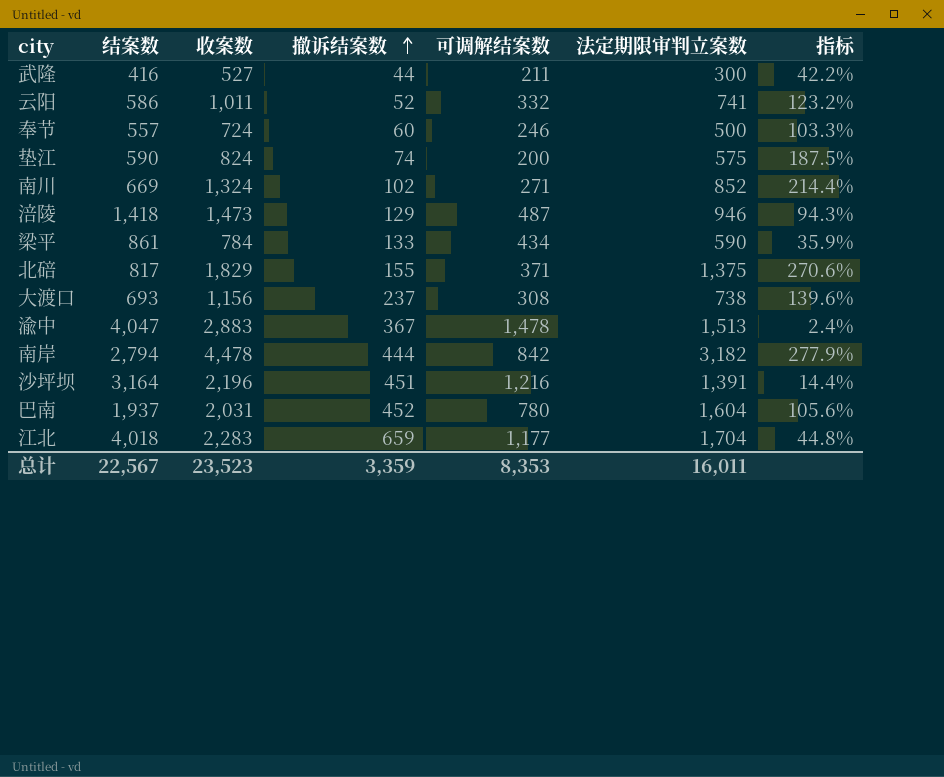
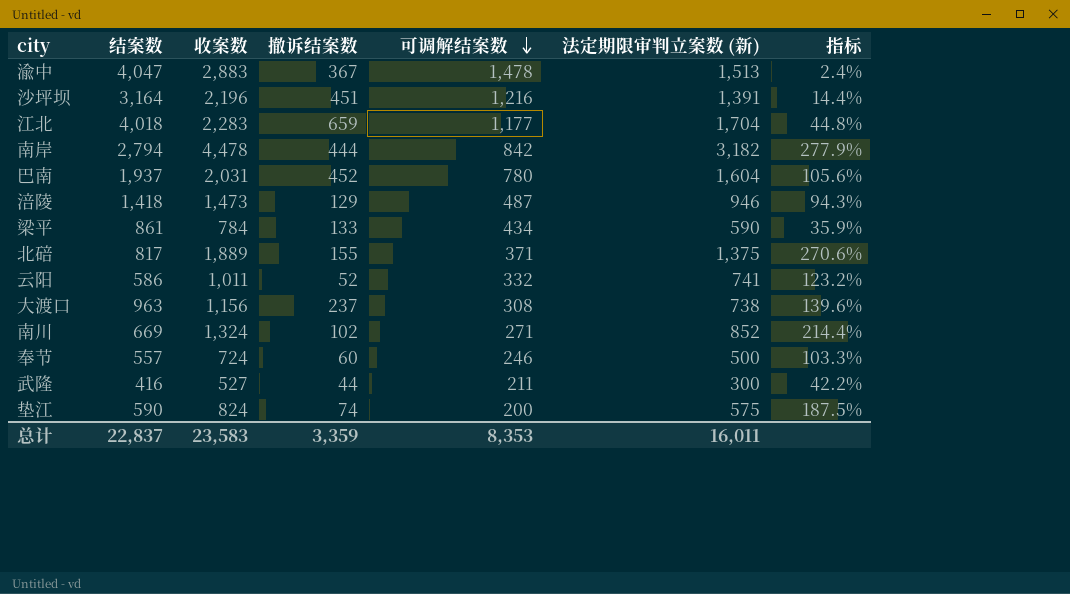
row order: 撤诉结案数 ascending -> 可调解结案数 descending
column name: 法定期限审判立案数 -> 法定期限审判立案数 (新)
北碚 | 收案数: 1,829 -> 1,889
大渡口 | 结案数: 693 -> 963
总计 | 结案数: 22,567 -> 22,837
总计 | 收案数: 23,523 -> 23,583

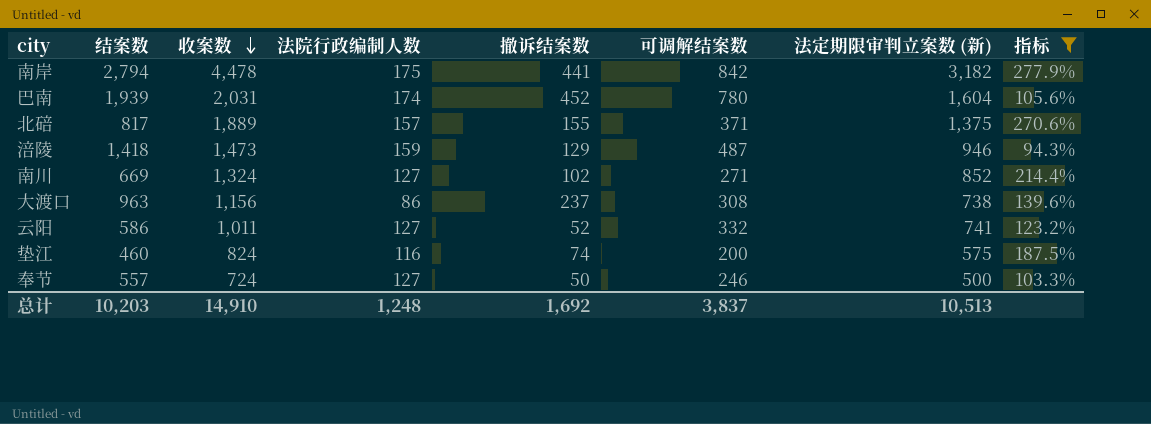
filter: none -> 指标 >= 94.3%
row order: 可调解结案数 descending -> 收案数 descending
column 法院行政编制人数 | position: none -> 4
南岸 | 撤诉结案数: 444 -> 441
巴南 | 结案数: 1,937 -> 1,939
垫江 | 结案数: 590 -> 460
奉节 | 撤诉结案数: 60 -> 50
总计 | 结案数: 22,837 -> 10,203
总计 | 收案数: 23,583 -> 14,910
总计 | 撤诉结案数: 3,359 -> 1,692
总计 | 可调解结案数: 8,353 -> 3,837
总计 | 法定期限审判立案数 (新): 16,011 -> 10,513

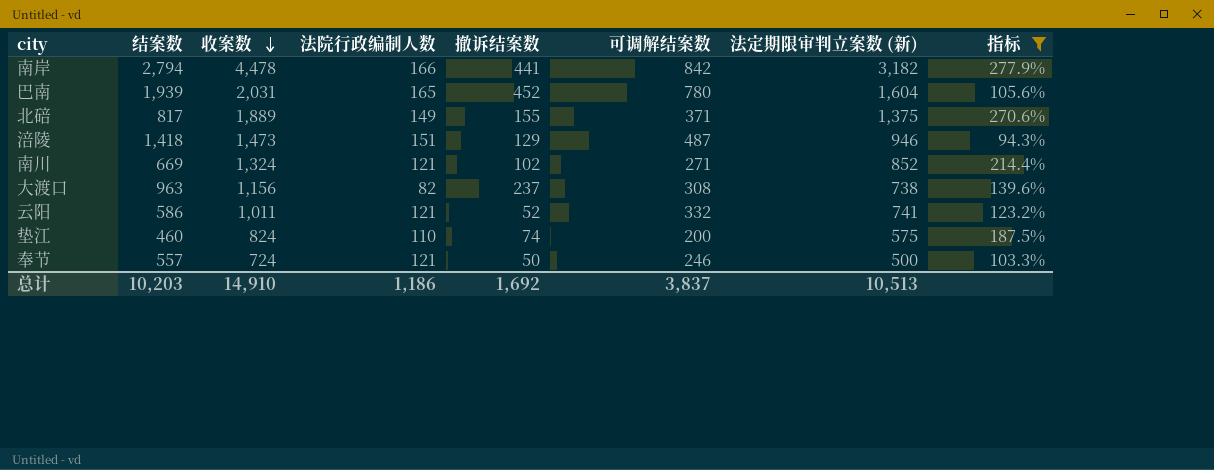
南岸 | 法院行政编制人数: 175 -> 166
巴南 | 法院行政编制人数: 174 -> 165
北碚 | 法院行政编制人数: 157 -> 149
涪陵 | 法院行政编制人数: 159 -> 151
南川 | 法院行政编制人数: 127 -> 121
大渡口 | 法院行政编制人数: 86 -> 82
云阳 | 法院行政编制人数: 127 -> 121
垫江 | 法院行政编制人数: 116 -> 110
奉节 | 法院行政编制人数: 127 -> 121
总计 | 法院行政编制人数: 1,248 -> 1,186

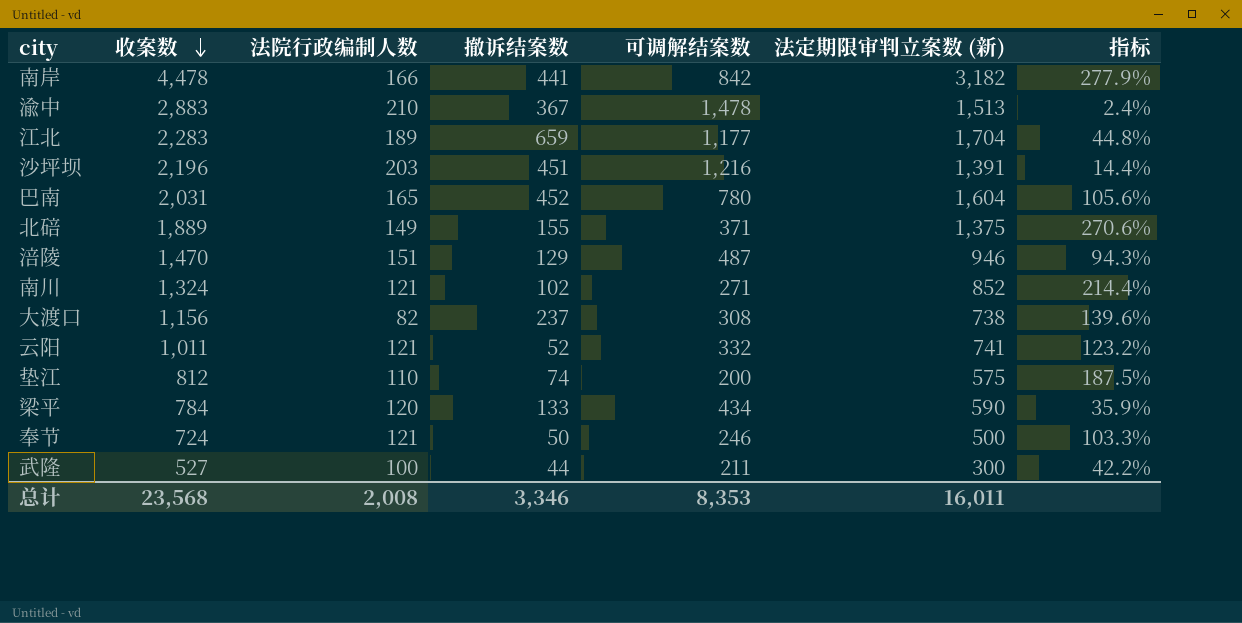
filter: 指标 >= 94.3% -> none
column 结案数 | position: 2 -> none
涪陵 | 收案数: 1,473 -> 1,470
垫江 | 收案数: 824 -> 812
总计 | 收案数: 14,910 -> 23,568
总计 | 法院行政编制人数: 1,186 -> 2,008
总计 | 撤诉结案数: 1,692 -> 3,346
总计 | 可调解结案数: 3,837 -> 8,353
总计 | 法定期限审判立案数 (新): 10,513 -> 16,011

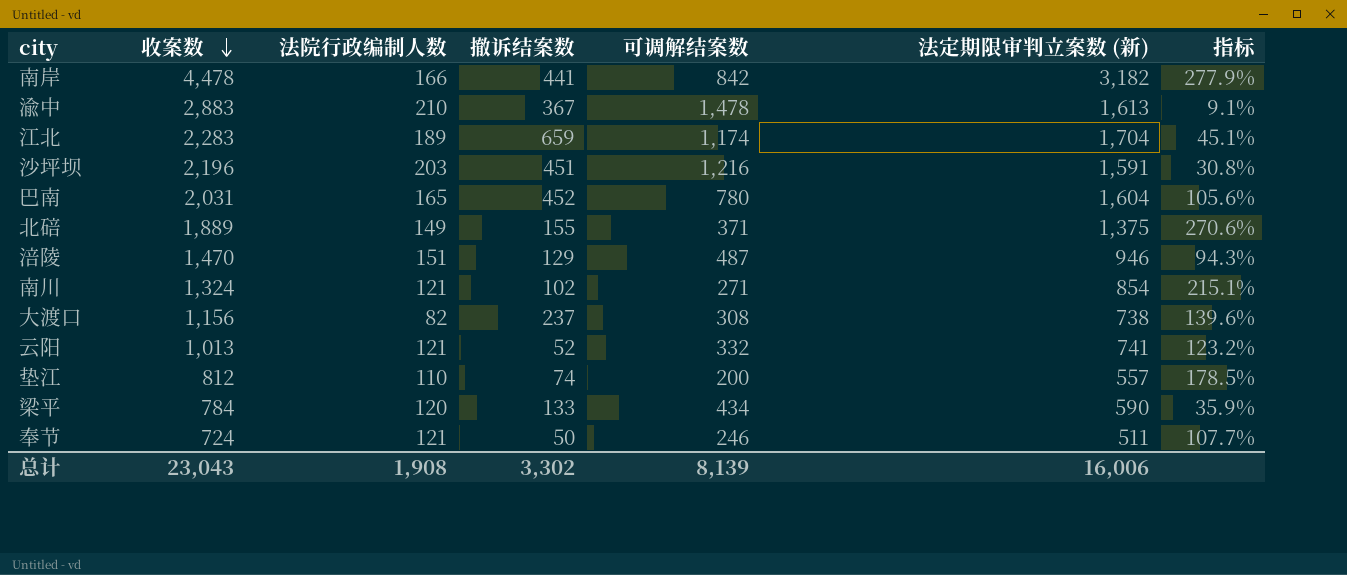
row 武隆: 527 | 100 | 44 | 211 | 300 | 42.2% -> none
渝中 | 法定期限审判立案数 (新): 1,513 -> 1,613
渝中 | 指标: 2.4% -> 9.1%
江北 | 可调解结案数: 1,177 -> 1,174
江北 | 指标: 44.8% -> 45.1%
沙坪坝 | 法定期限审判立案数 (新): 1,391 -> 1,591
沙坪坝 | 指标: 14.4% -> 30.8%
南川 | 法定期限审判立案数 (新): 852 -> 854
南川 | 指标: 214.4% -> 215.1%
云阳 | 收案数: 1,011 -> 1,013
垫江 | 法定期限审判立案数 (新): 575 -> 557
垫江 | 指标: 187.5% -> 178.5%
奉节 | 法定期限审判立案数 (新): 500 -> 511
奉节 | 指标: 103.3% -> 107.7%
总计 | 收案数: 23,568 -> 23,043
总计 | 法院行政编制人数: 2,008 -> 1,908
总计 | 撤诉结案数: 3,346 -> 3,302
总计 | 可调解结案数: 8,353 -> 8,139
总计 | 法定期限审判立案数 (新): 16,011 -> 16,006

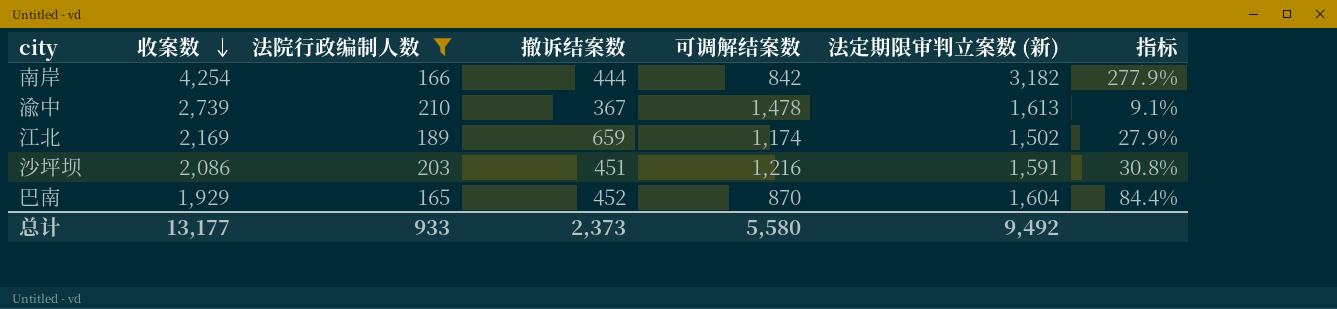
filter: none -> 法院行政编制人数 >= 165
南岸 | 收案数: 4,478 -> 4,254
南岸 | 撤诉结案数: 441 -> 444
渝中 | 收案数: 2,883 -> 2,739
江北 | 收案数: 2,283 -> 2,169
江北 | 法定期限审判立案数 (新): 1,704 -> 1,502
江北 | 指标: 45.1% -> 27.9%
沙坪坝 | 收案数: 2,196 -> 2,086
巴南 | 收案数: 2,031 -> 1,929
巴南 | 可调解结案数: 780 -> 870
巴南 | 指标: 105.6% -> 84.4%
总计 | 收案数: 23,043 -> 13,177
总计 | 法院行政编制人数: 1,908 -> 933
总计 | 撤诉结案数: 3,302 -> 2,373
总计 | 可调解结案数: 8,139 -> 5,580
总计 | 法定期限审判立案数 (新): 16,006 -> 9,492

